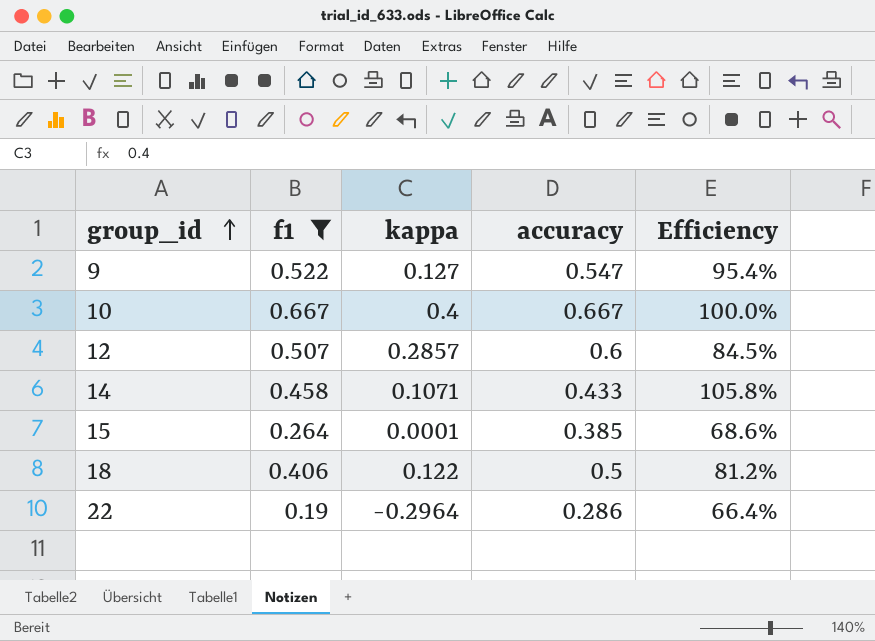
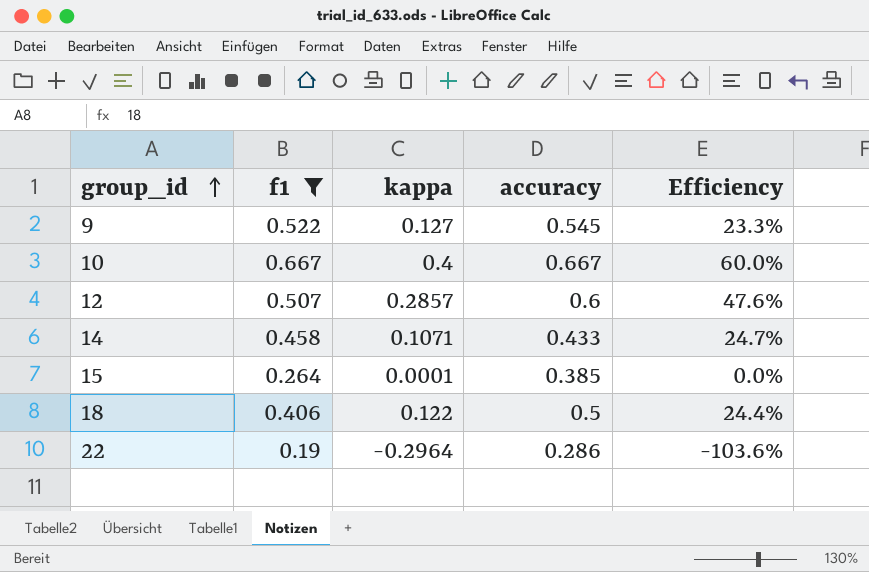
column Efficiency | formula: [f1] / [accuracy] -> [kappa] / [accuracy]
9 | accuracy: 0.547 -> 0.545

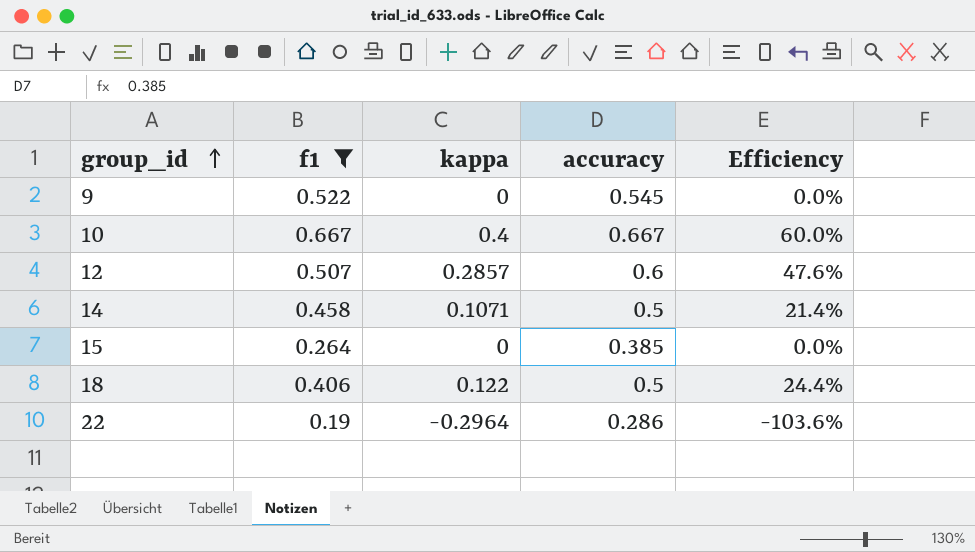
9 | kappa: 0.127 -> 0
9 | Efficiency: 23.3% -> 0.0%
14 | accuracy: 0.433 -> 0.5
14 | Efficiency: 24.7% -> 21.4%
15 | kappa: 0.0001 -> 0

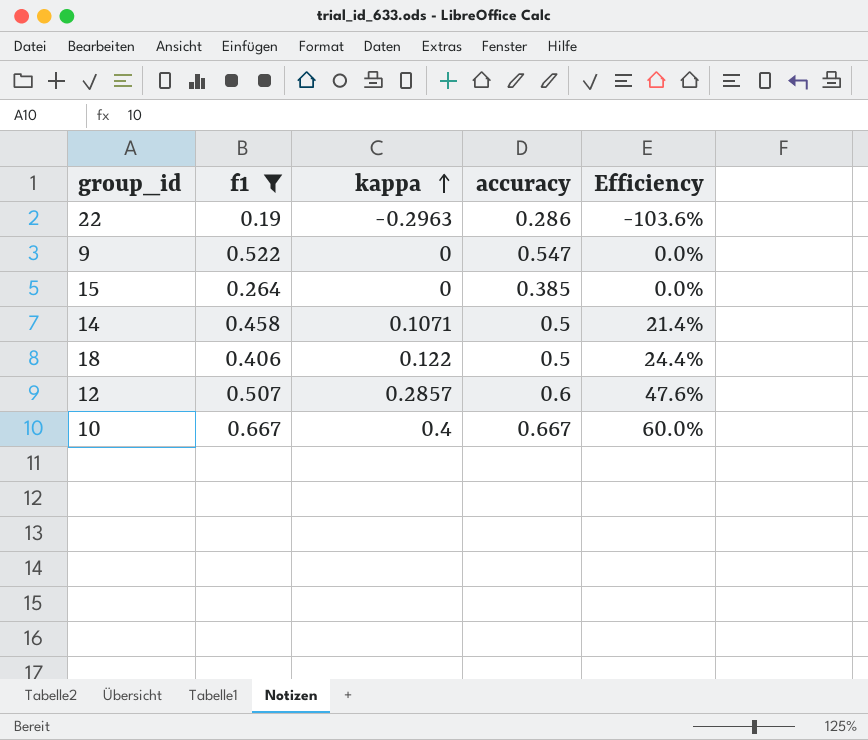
row order: group_id ascending -> kappa ascending
22 | kappa: -0.2964 -> -0.2963
9 | accuracy: 0.545 -> 0.547

